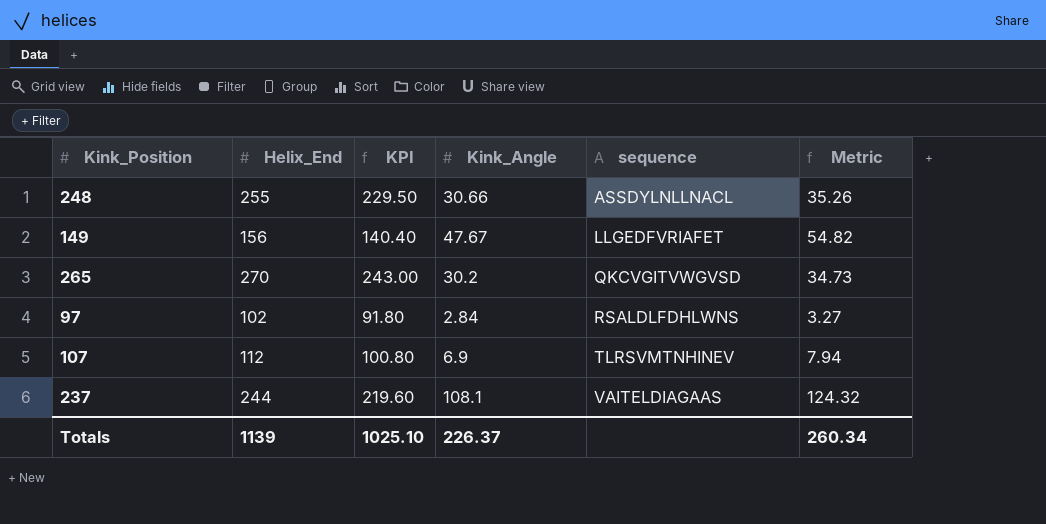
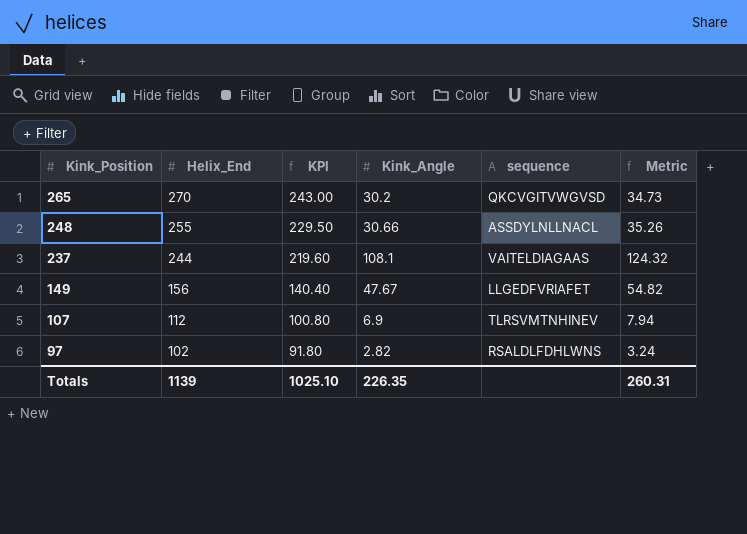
row order: sequence ascending -> Kink_Position descending
97 | Kink_Angle: 2.84 -> 2.82
97 | Metric: 3.27 -> 3.24
Totals | Kink_Angle: 226.37 -> 226.35
Totals | Metric: 260.34 -> 260.31

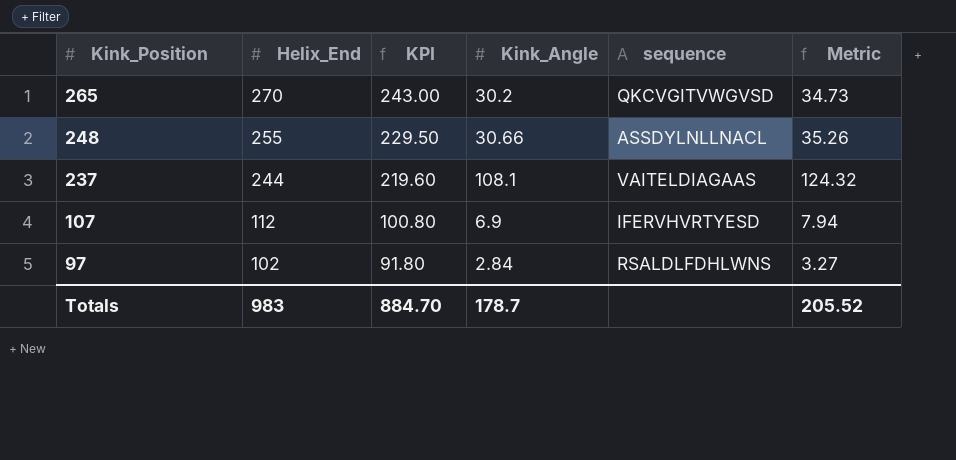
row 149: 156 | 140.40 | 47.67 | LLGEDFVRIAFET | 54.82 -> none
107 | sequence: TLRSVMTNHINEV -> IFERVHVRTYESD
97 | Kink_Angle: 2.82 -> 2.84
97 | Metric: 3.24 -> 3.27
Totals | Helix_End: 1139 -> 983
Totals | KPI: 1025.10 -> 884.70
Totals | Kink_Angle: 226.35 -> 178.7
Totals | Metric: 260.31 -> 205.52

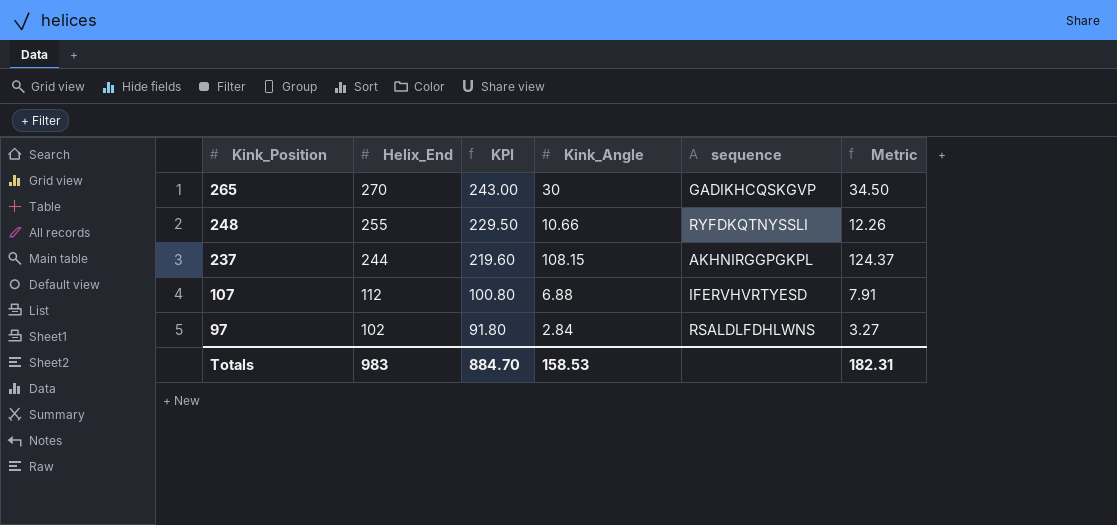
265 | Kink_Angle: 30.2 -> 30
265 | sequence: QKCVGITVWGVSD -> GADIKHCQSKGVP
265 | Metric: 34.73 -> 34.50
248 | Kink_Angle: 30.66 -> 10.66
248 | sequence: ASSDYLNLLNACL -> RYFDKQTNYSSLI
248 | Metric: 35.26 -> 12.26
237 | Kink_Angle: 108.1 -> 108.15
237 | sequence: VAITELDIAGAAS -> AKHNIRGGPGKPL
237 | Metric: 124.32 -> 124.37
107 | Kink_Angle: 6.9 -> 6.88
107 | Metric: 7.94 -> 7.91
Totals | Kink_Angle: 178.7 -> 158.53
Totals | Metric: 205.52 -> 182.31

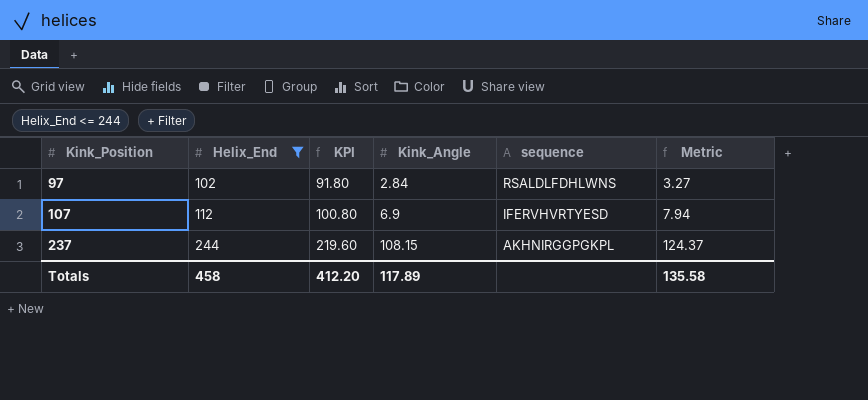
filter: none -> Helix_End <= 244
row order: Kink_Position descending -> Kink_Position ascending
107 | Kink_Angle: 6.88 -> 6.9
107 | Metric: 7.91 -> 7.94
Totals | Helix_End: 983 -> 458
Totals | KPI: 884.70 -> 412.20
Totals | Kink_Angle: 158.53 -> 117.89
Totals | Metric: 182.31 -> 135.58

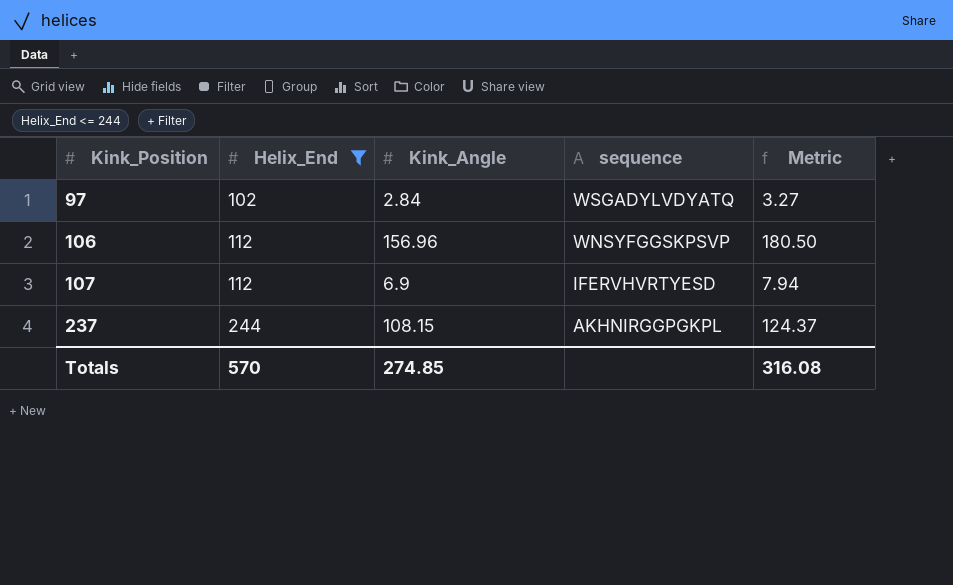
column KPI | formula: [Helix_End] * 0.9 -> none
97 | sequence: RSALDLFDHLWNS -> WSGADYLVDYATQ
row 106: none -> 112 | 156.96 | WNSYFGGSKPSVP | 180.50
Totals | Helix_End: 458 -> 570
Totals | Kink_Angle: 117.89 -> 274.85
Totals | Metric: 135.58 -> 316.08

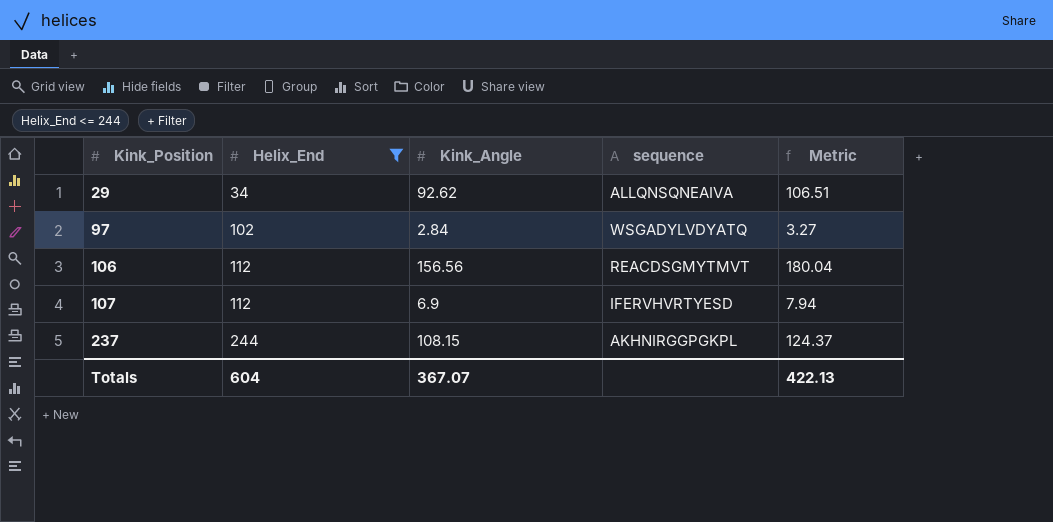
row 29: none -> 34 | 92.62 | ALLQNSQNEAIVA | 106.51
106 | Kink_Angle: 156.96 -> 156.56
106 | sequence: WNSYFGGSKPSVP -> REACDSGMYTMVT
106 | Metric: 180.50 -> 180.04
Totals | Helix_End: 570 -> 604
Totals | Kink_Angle: 274.85 -> 367.07
Totals | Metric: 316.08 -> 422.13

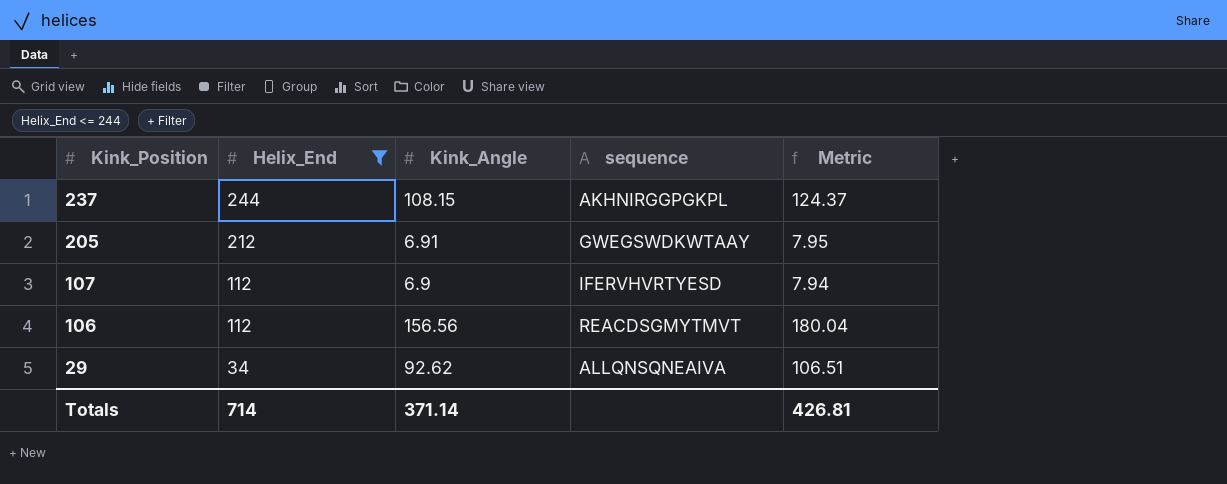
row order: Kink_Position ascending -> Kink_Position descending
row 97: 102 | 2.84 | WSGADYLVDYATQ | 3.27 -> none
row 205: none -> 212 | 6.91 | GWEGSWDKWTAAY | 7.95
Totals | Helix_End: 604 -> 714
Totals | Kink_Angle: 367.07 -> 371.14
Totals | Metric: 422.13 -> 426.81

